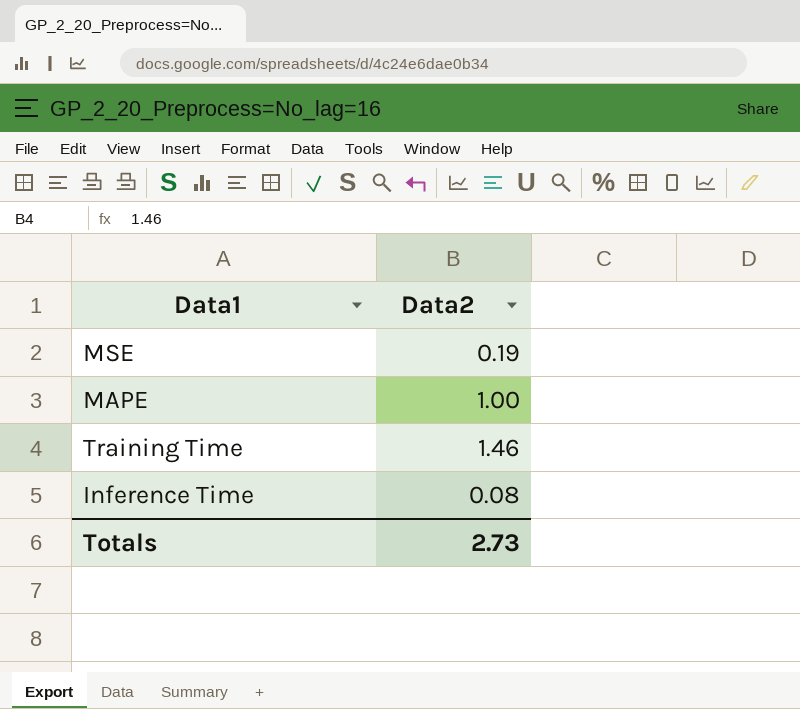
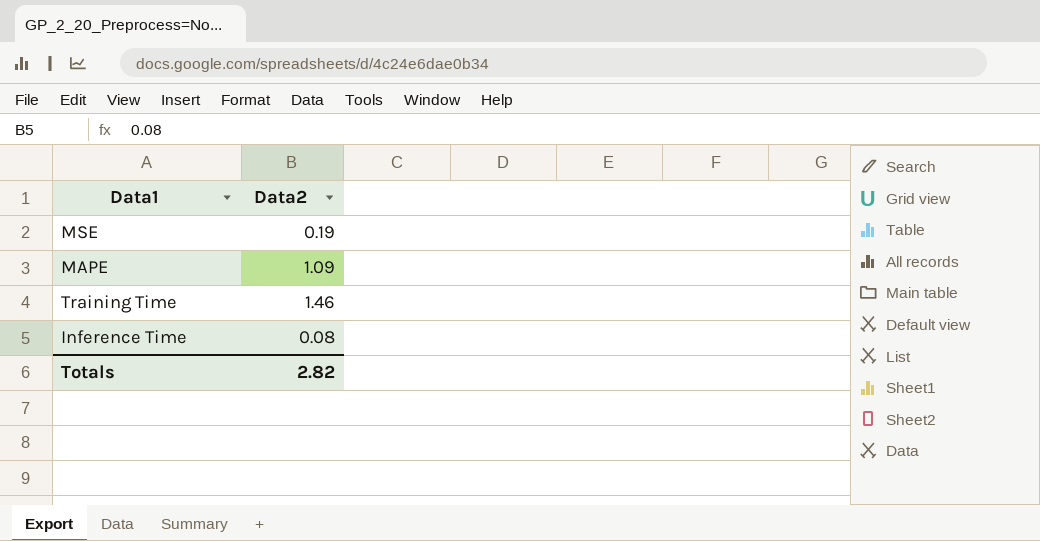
MAPE | Data2: 1.00 -> 1.09
Totals | Data2: 2.73 -> 2.82

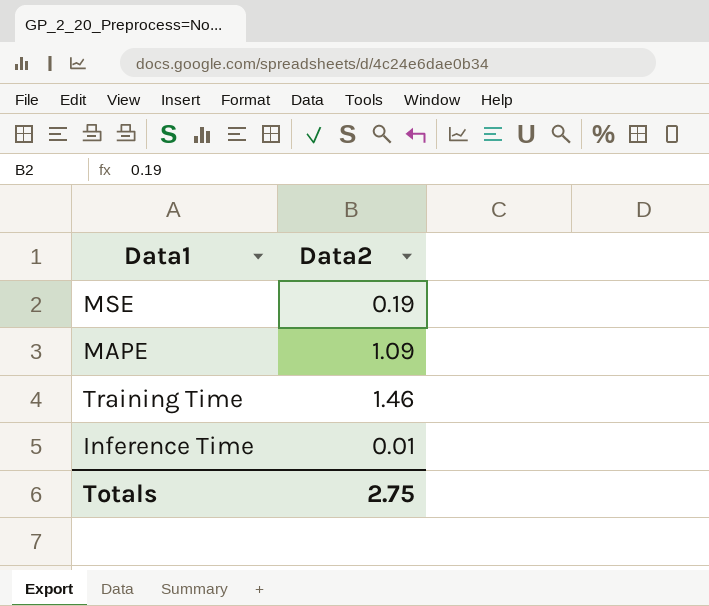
Inference Time | Data2: 0.08 -> 0.01
Totals | Data2: 2.82 -> 2.75

